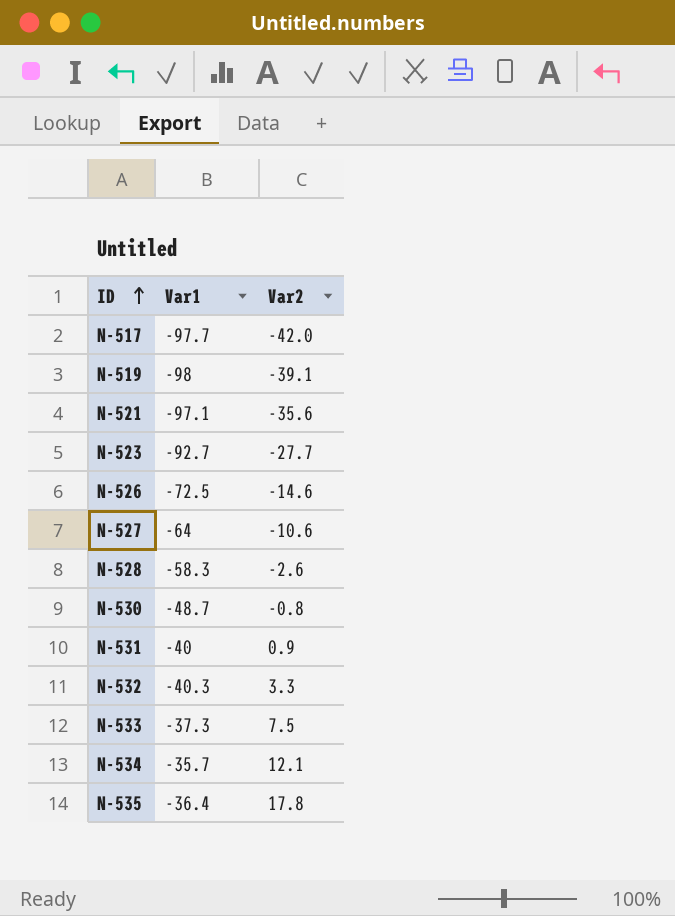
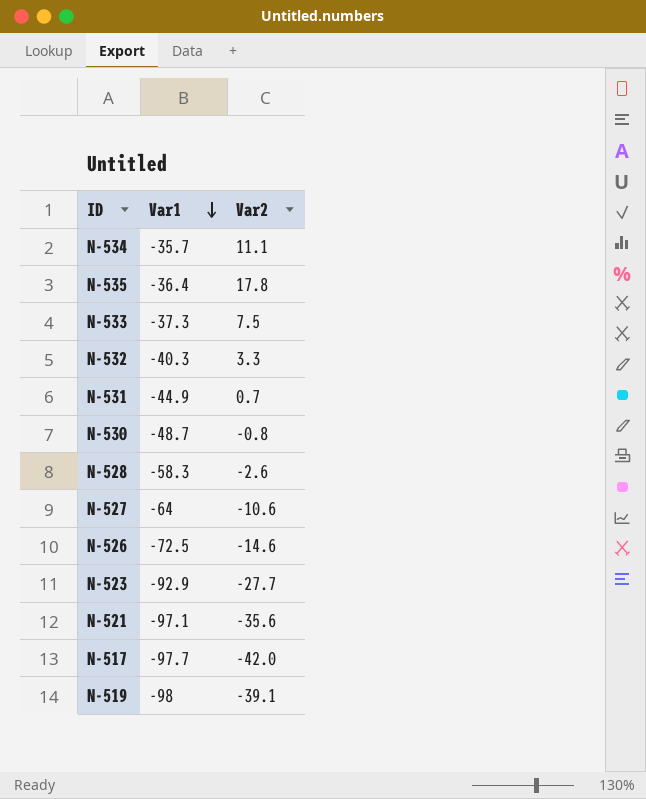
row order: ID ascending -> Var1 descending
N-534 | Var2: 12.1 -> 11.1
N-531 | Var1: -40 -> -44.9
N-531 | Var2: 0.9 -> 0.7
N-523 | Var1: -92.7 -> -92.9

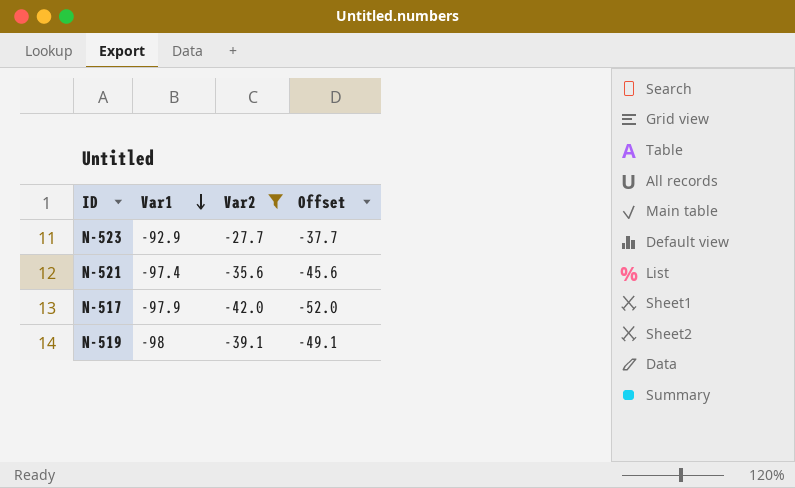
filter: none -> Var2 <= -27.7
column Offset | formula: none -> [Var2] - 10
N-521 | Var1: -97.1 -> -97.4
N-517 | Var1: -97.7 -> -97.9

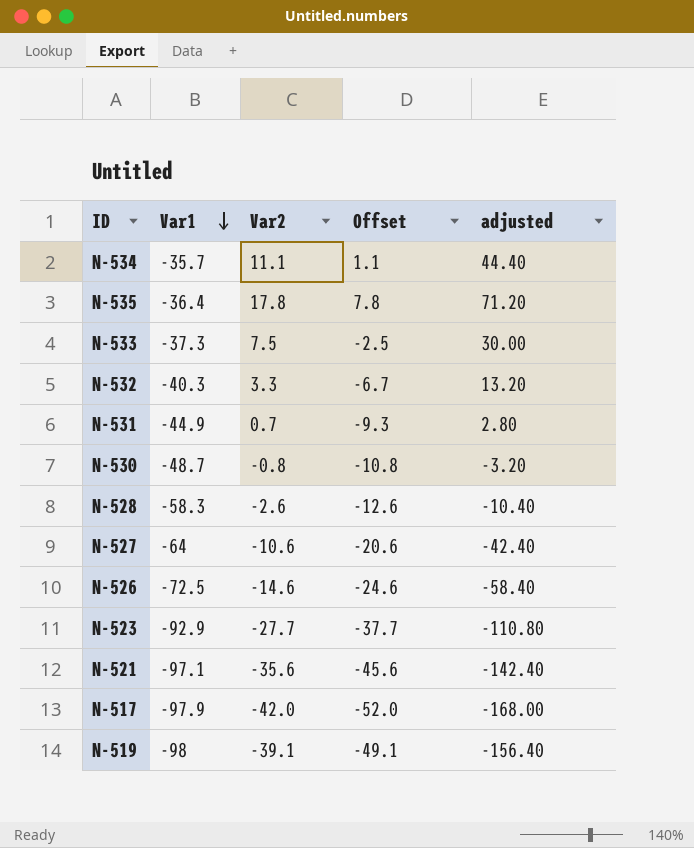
filter: Var2 <= -27.7 -> none
column adjusted | formula: none -> [Var2] * 4
N-521 | Var1: -97.4 -> -97.1

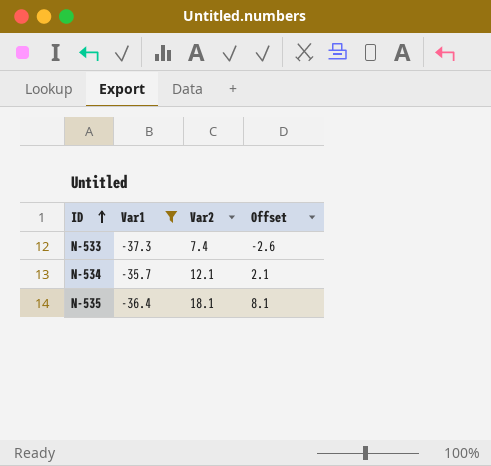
filter: none -> Var1 >= -37.3
row order: Var1 descending -> ID ascending
column adjusted | formula: [Var2] * 4 -> none
N-533 | Var2: 7.5 -> 7.4
N-533 | Offset: -2.5 -> -2.6
N-534 | Var2: 11.1 -> 12.1
N-534 | Offset: 1.1 -> 2.1
N-535 | Var2: 17.8 -> 18.1
N-535 | Offset: 7.8 -> 8.1

